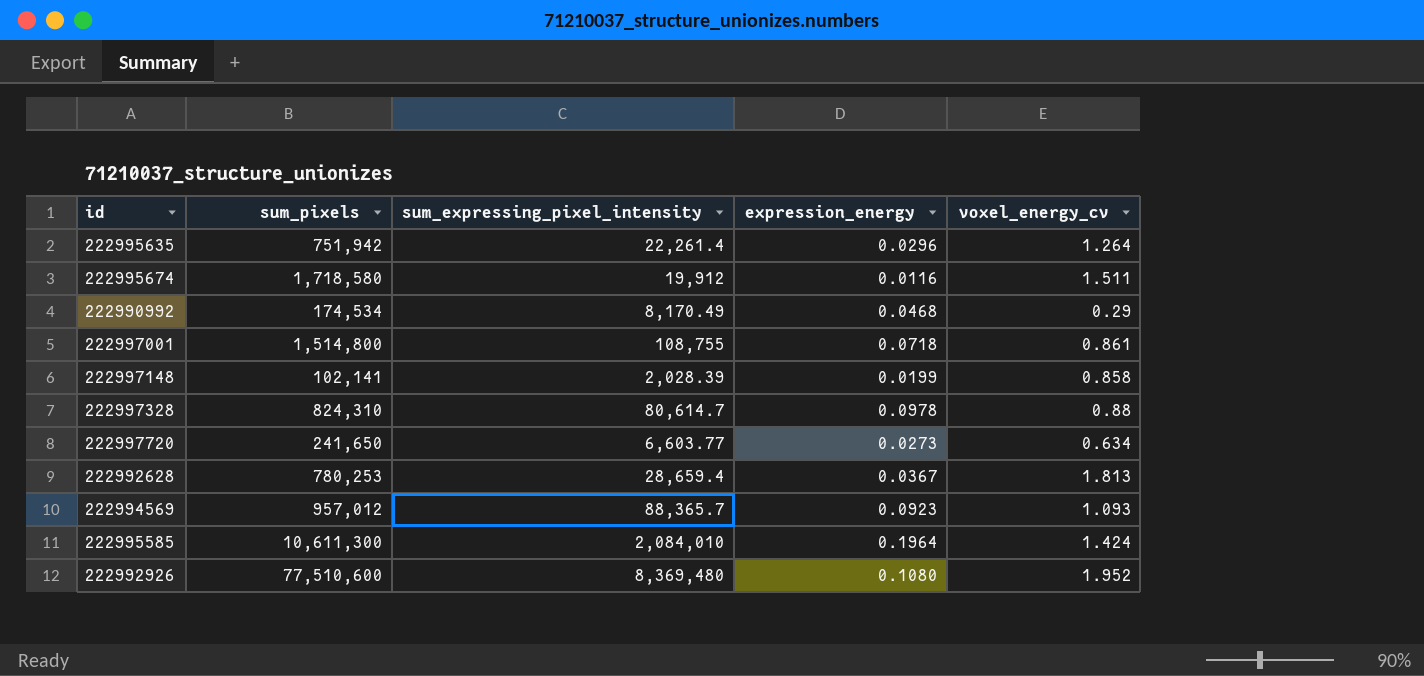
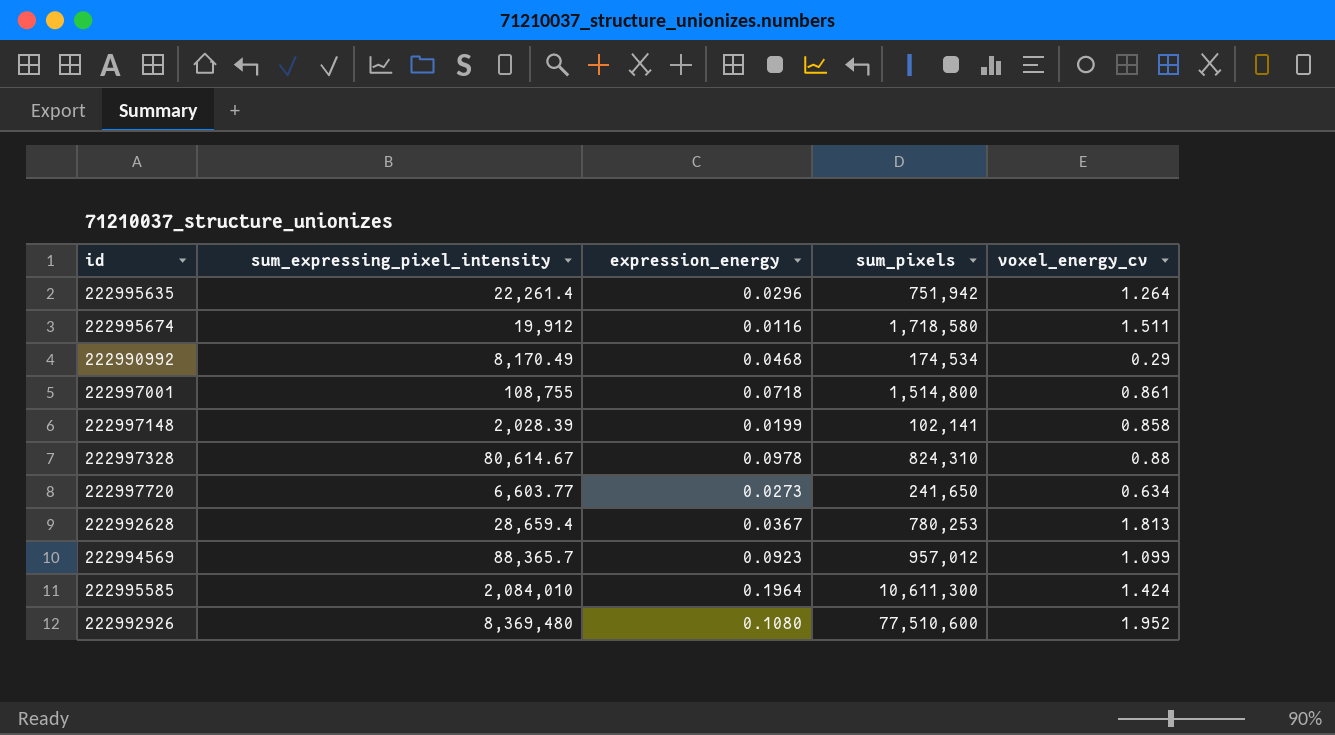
column sum_pixels | position: 2 -> 4
222997328 | sum_expressing_pixel_intensity: 80,614.7 -> 80,614.67
222994569 | voxel_energy_cv: 1.093 -> 1.099

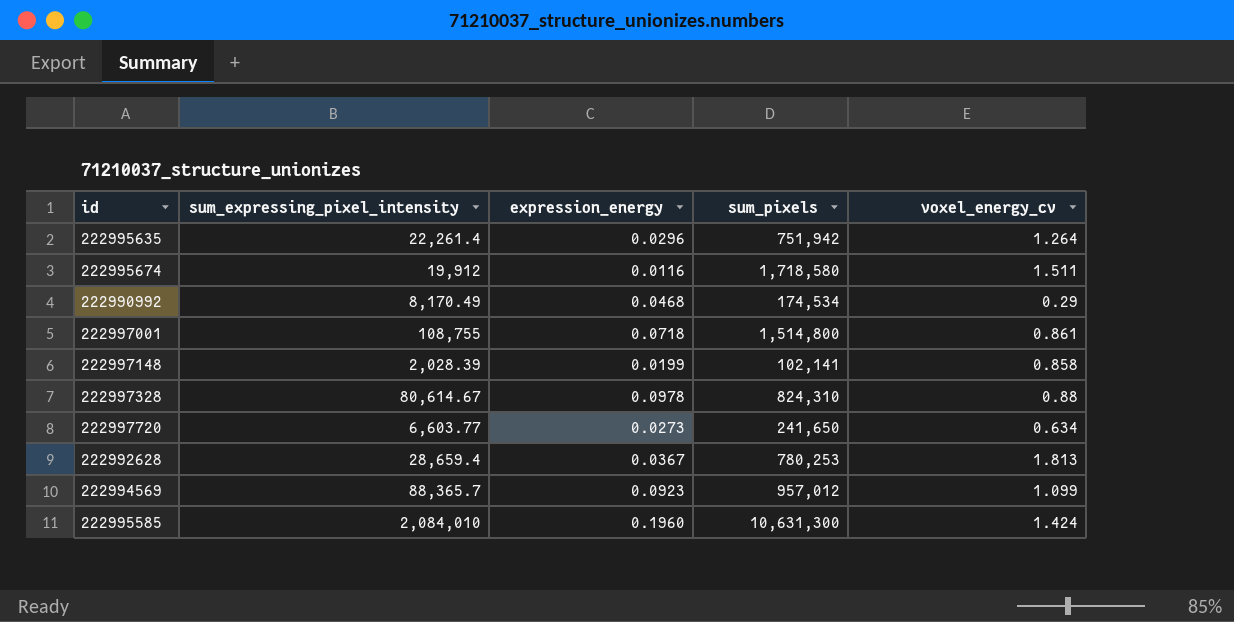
row 222992926: 8,369,480 | 0.1080 | 77,510,600 | 1.952 -> none
222995585 | expression_energy: 0.1964 -> 0.1960
222995585 | sum_pixels: 10,611,300 -> 10,631,300

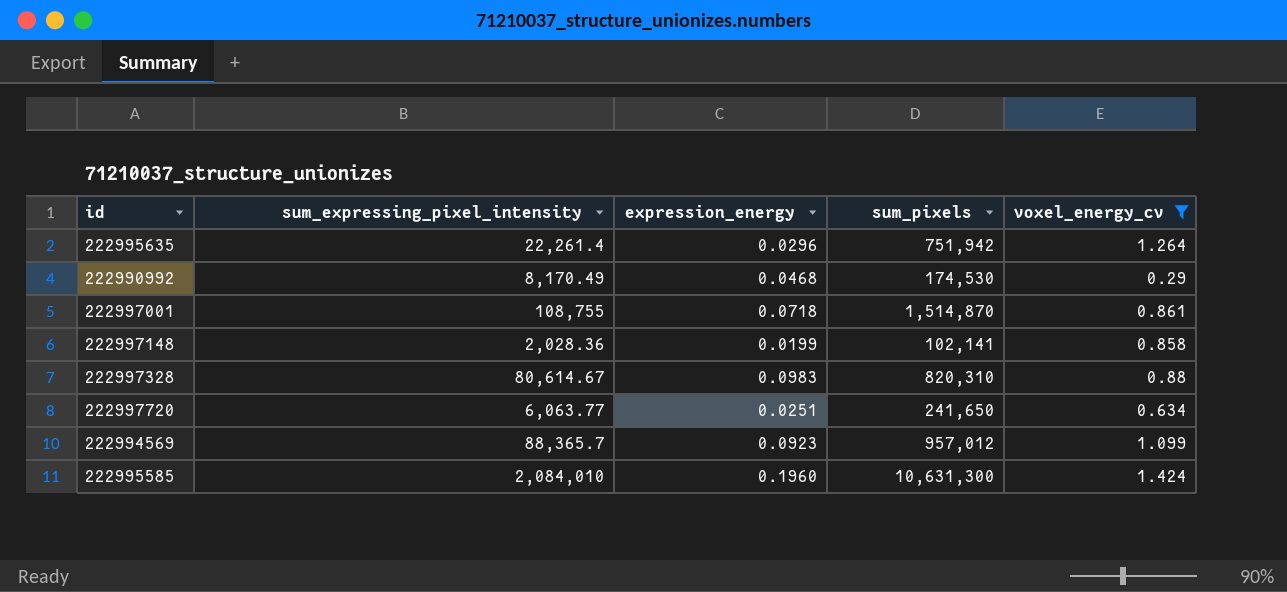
filter: none -> voxel_energy_cv <= 1.424
222990992 | sum_pixels: 174,534 -> 174,530
222997001 | sum_pixels: 1,514,800 -> 1,514,870
222997148 | sum_expressing_pixel_intensity: 2,028.39 -> 2,028.36
222997328 | expression_energy: 0.0978 -> 0.0983
222997328 | sum_pixels: 824,310 -> 820,310
222997720 | sum_expressing_pixel_intensity: 6,603.77 -> 6,063.77
222997720 | expression_energy: 0.0273 -> 0.0251

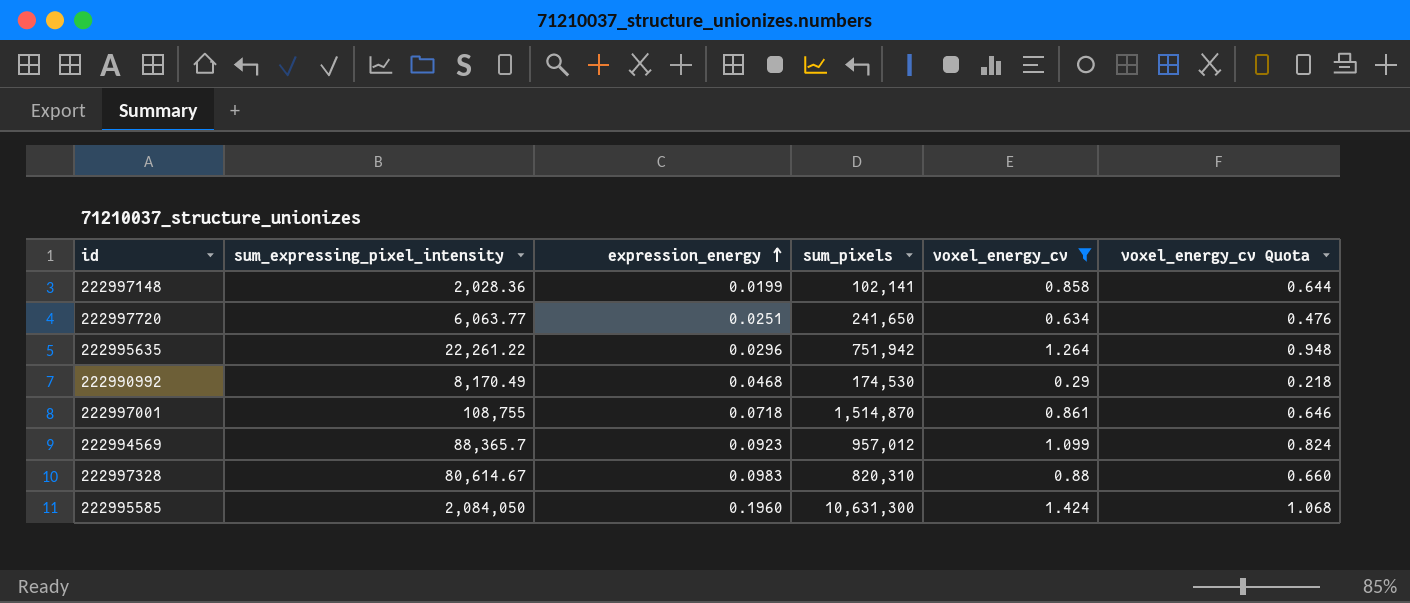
row order: none -> expression_energy ascending
column voxel_energy_cv Quota | formula: none -> [voxel_energy_cv] * 0.75
222995635 | sum_expressing_pixel_intensity: 22,261.4 -> 22,261.22
222995585 | sum_expressing_pixel_intensity: 2,084,010 -> 2,084,050

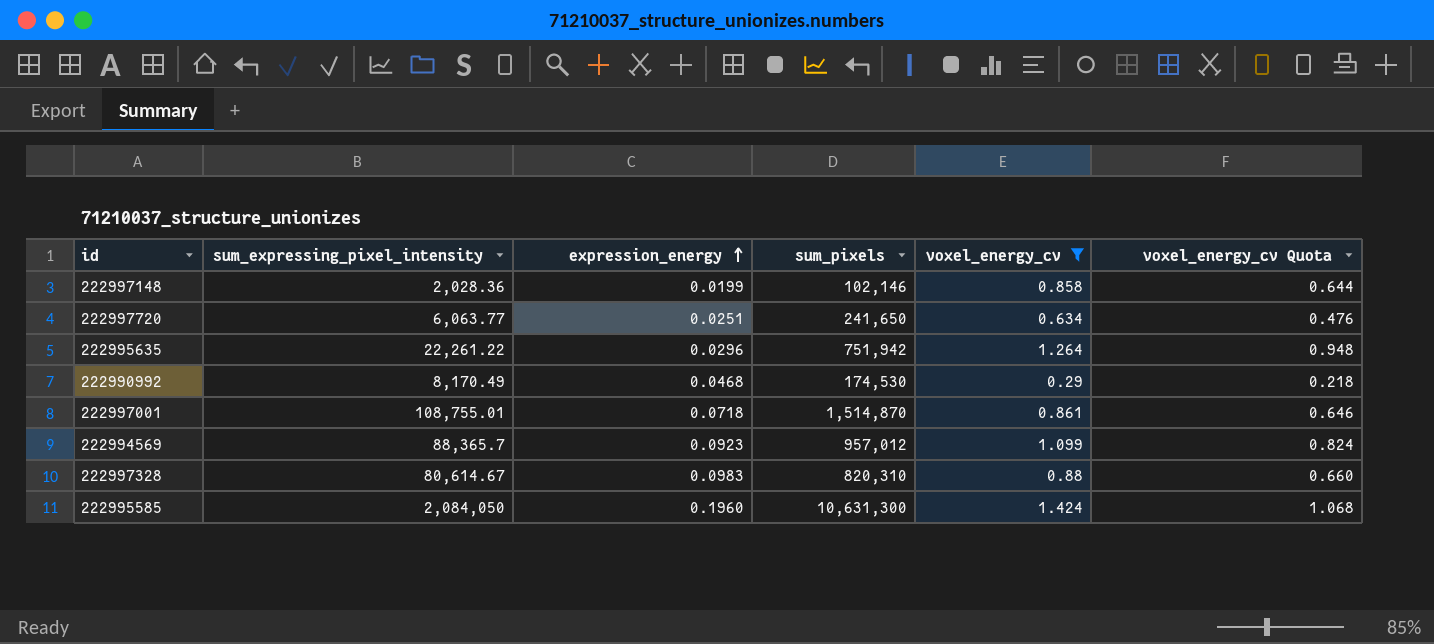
222997148 | sum_pixels: 102,141 -> 102,146
222997001 | sum_expressing_pixel_intensity: 108,755 -> 108,755.01

